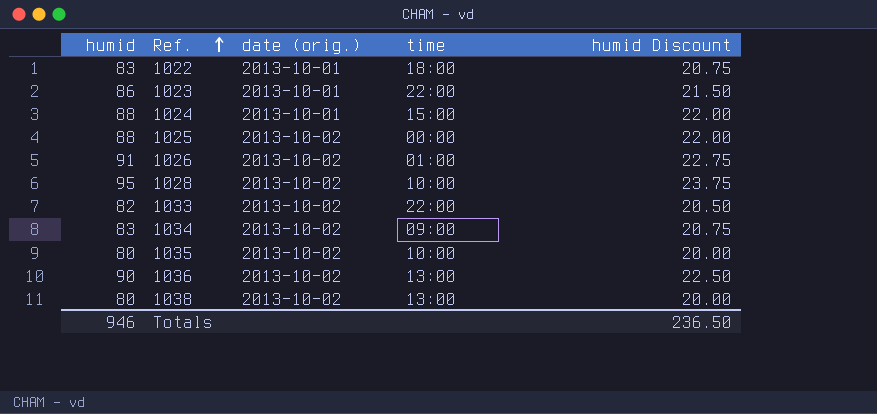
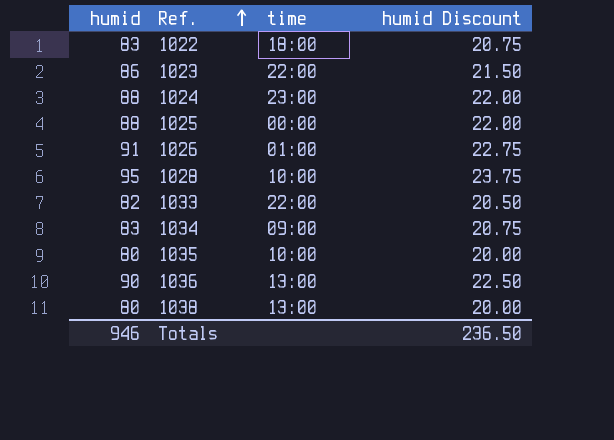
column date (orig.) | position: 3 -> none
1024 | time: 15:00 -> 23:00

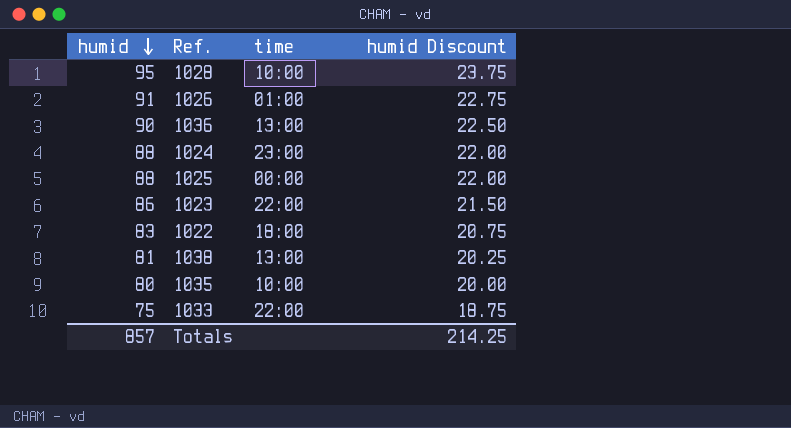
row order: Ref. ascending -> humid descending
row 1034: 83 | 09:00 | 20.75 -> none
1038 | humid: 80 -> 81
1038 | humid Discount: 20.00 -> 20.25
1033 | humid: 82 -> 75
1033 | humid Discount: 20.50 -> 18.75
Totals | humid: 946 -> 857
Totals | humid Discount: 236.50 -> 214.25

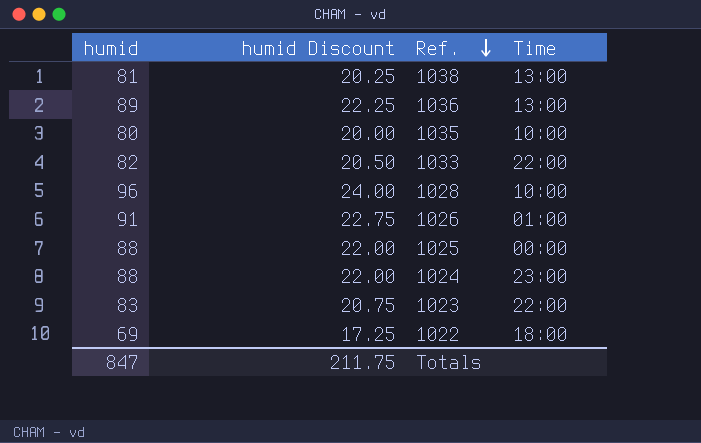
row order: humid descending -> Ref. descending
column humid Discount | position: 4 -> 2
column name: time -> Time
1036 | humid: 90 -> 89
1036 | humid Discount: 22.50 -> 22.25
1033 | humid: 75 -> 82
1033 | humid Discount: 18.75 -> 20.50
1028 | humid: 95 -> 96
1028 | humid Discount: 23.75 -> 24.00
1023 | humid: 86 -> 83
1023 | humid Discount: 21.50 -> 20.75
1022 | humid: 83 -> 69
1022 | humid Discount: 20.75 -> 17.25
Totals | humid: 857 -> 847
Totals | humid Discount: 214.25 -> 211.75

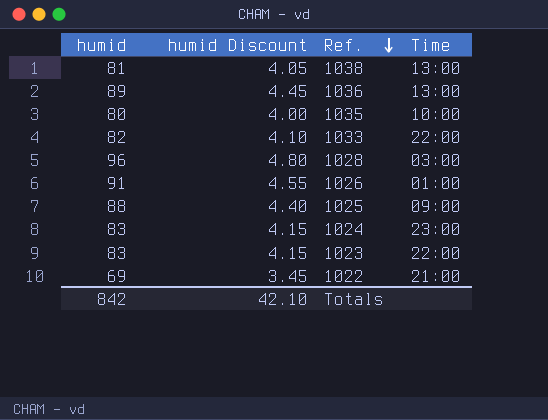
column humid Discount | formula: [humid] * 0.25 -> [humid] * 0.05
1028 | Time: 10:00 -> 03:00
1025 | Time: 00:00 -> 09:00
1024 | humid: 88 -> 83
1022 | Time: 18:00 -> 21:00
Totals | humid: 847 -> 842
Totals | humid Discount: 211.75 -> 42.10

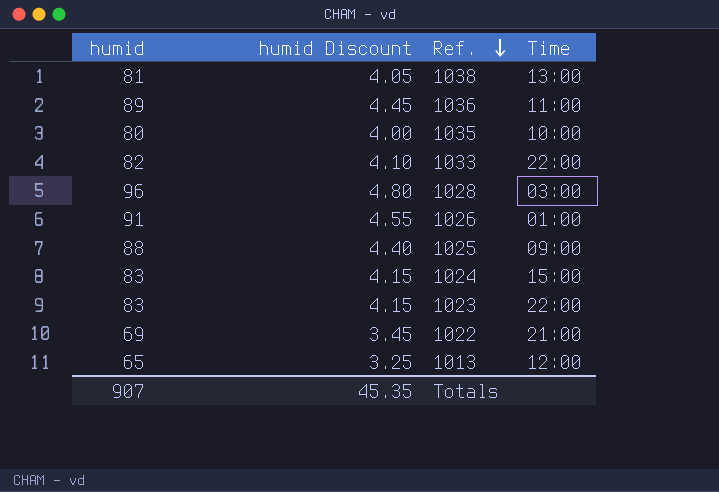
1036 | Time: 13:00 -> 11:00
1024 | Time: 23:00 -> 15:00
row 1013: none -> 65 | 3.25 | 12:00
Totals | humid: 842 -> 907
Totals | humid Discount: 42.10 -> 45.35

